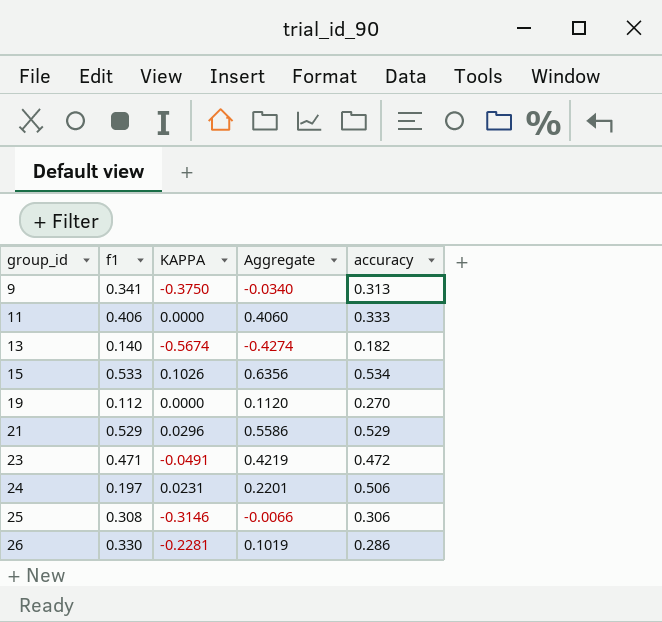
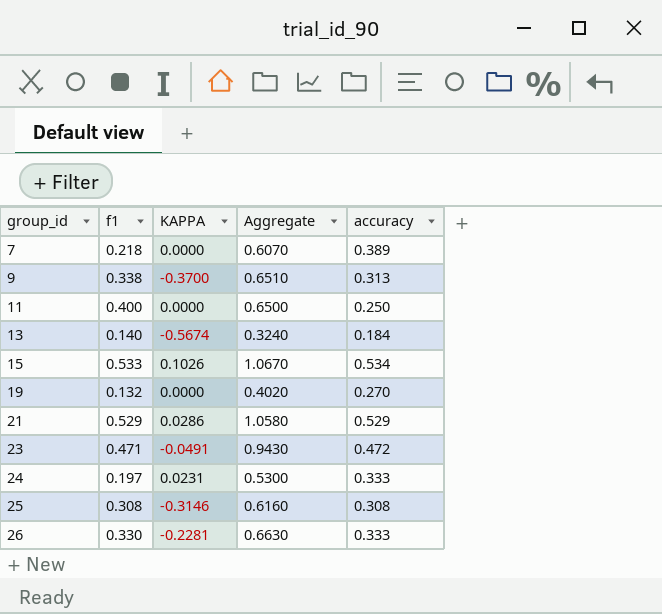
column Aggregate | formula: [f1] + [KAPPA] -> [f1] + [accuracy]
row 7: none -> 0.218 | 0.0000 | 0.6070 | 0.389
9 | f1: 0.341 -> 0.338
9 | KAPPA: -0.3750 -> -0.3700
11 | f1: 0.406 -> 0.400
11 | accuracy: 0.333 -> 0.250
13 | accuracy: 0.182 -> 0.184
19 | f1: 0.112 -> 0.132
21 | KAPPA: 0.0296 -> 0.0286
24 | accuracy: 0.506 -> 0.333
25 | accuracy: 0.306 -> 0.308
26 | accuracy: 0.286 -> 0.333

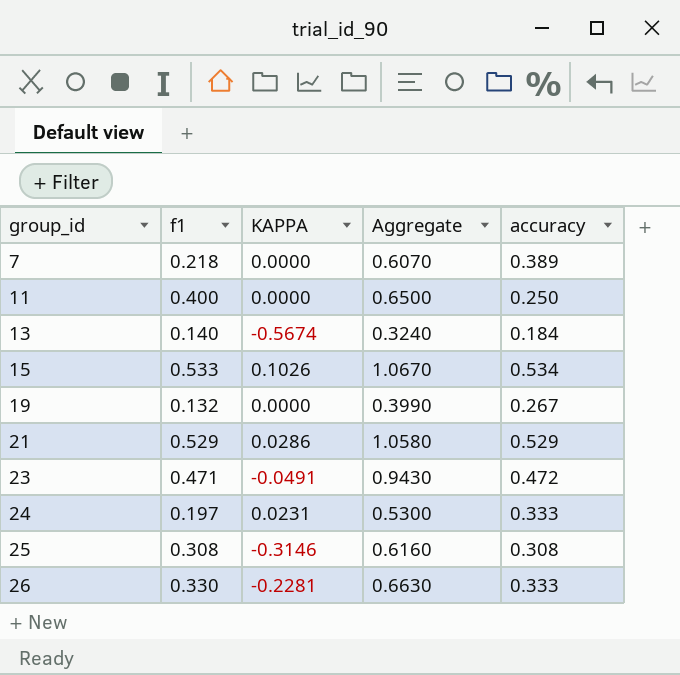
row 9: 0.338 | -0.3700 | 0.6510 | 0.313 -> none
19 | Aggregate: 0.4020 -> 0.3990
19 | accuracy: 0.270 -> 0.267

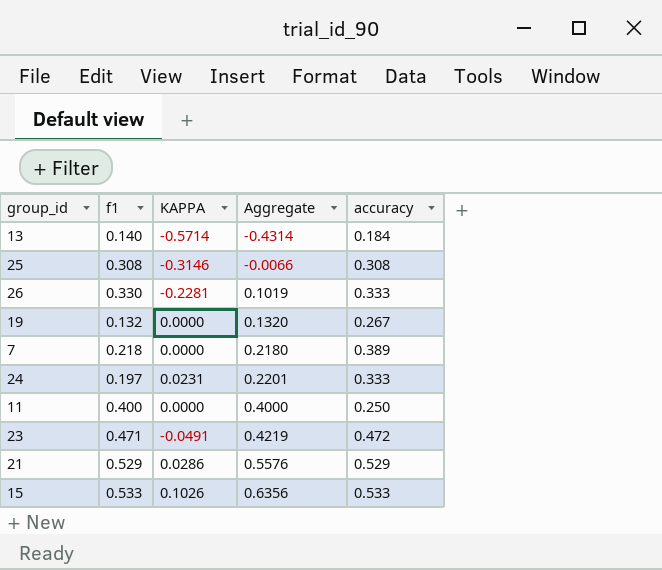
row order: group_id ascending -> Aggregate ascending
column Aggregate | formula: [f1] + [accuracy] -> [f1] + [KAPPA]
13 | KAPPA: -0.5674 -> -0.5714
15 | accuracy: 0.534 -> 0.533

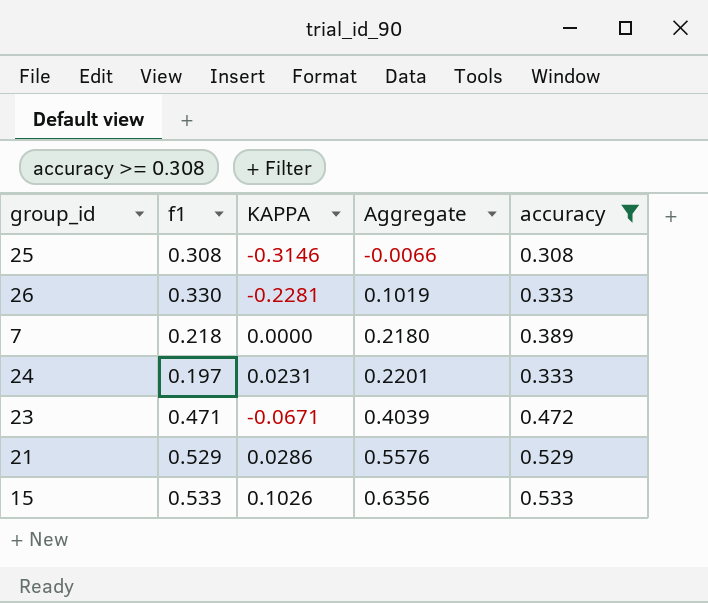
filter: none -> accuracy >= 0.308
23 | KAPPA: -0.0491 -> -0.0671
23 | Aggregate: 0.4219 -> 0.4039

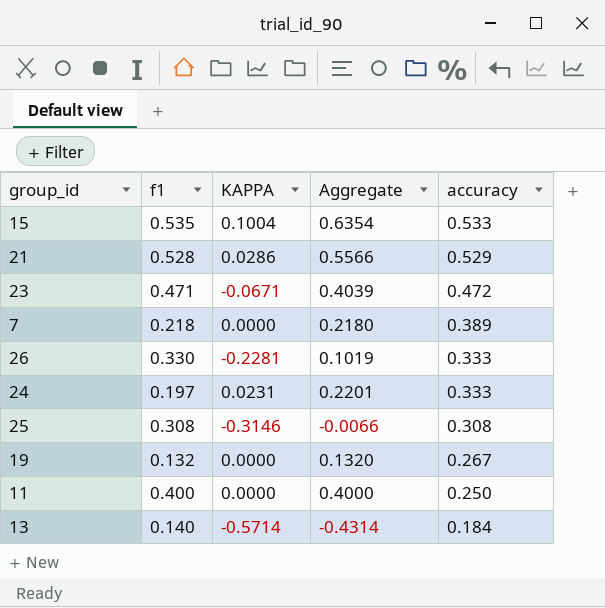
filter: accuracy >= 0.308 -> none
row order: Aggregate ascending -> accuracy descending
15 | f1: 0.533 -> 0.535
15 | KAPPA: 0.1026 -> 0.1004
15 | Aggregate: 0.6356 -> 0.6354
21 | f1: 0.529 -> 0.528
21 | Aggregate: 0.5576 -> 0.5566

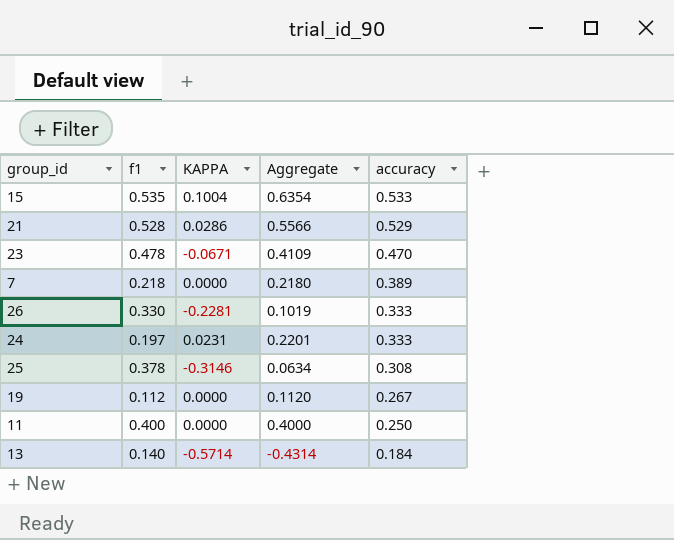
23 | f1: 0.471 -> 0.478
23 | Aggregate: 0.4039 -> 0.4109
23 | accuracy: 0.472 -> 0.470
25 | f1: 0.308 -> 0.378
25 | Aggregate: -0.0066 -> 0.0634
19 | f1: 0.132 -> 0.112
19 | Aggregate: 0.1320 -> 0.1120

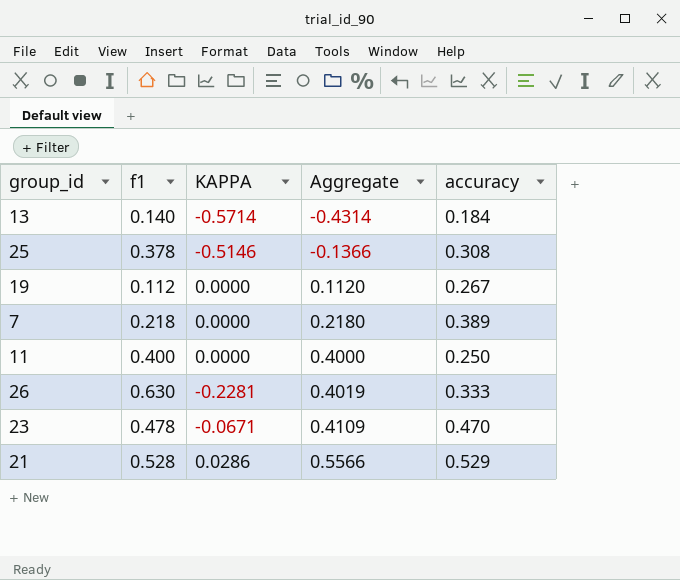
row order: accuracy descending -> Aggregate ascending
row 15: 0.535 | 0.1004 | 0.6354 | 0.533 -> none
row 24: 0.197 | 0.0231 | 0.2201 | 0.333 -> none
25 | KAPPA: -0.3146 -> -0.5146
25 | Aggregate: 0.0634 -> -0.1366
26 | f1: 0.330 -> 0.630
26 | Aggregate: 0.1019 -> 0.4019

